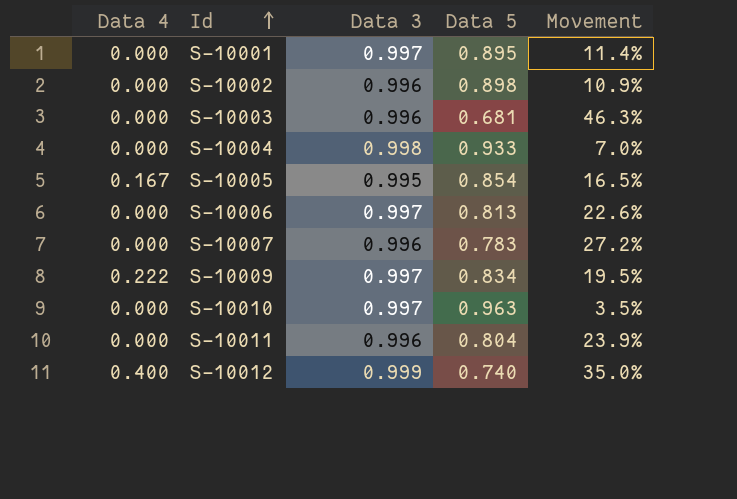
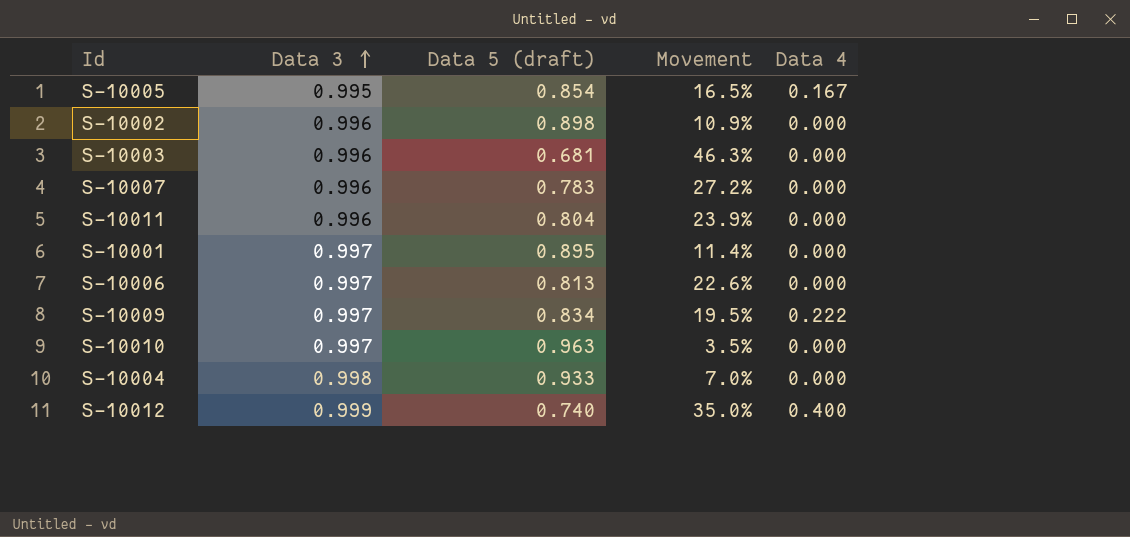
row order: Id ascending -> Data 3 ascending
column name: Data 5 -> Data 5 (draft)
column Data 4 | position: 1 -> 5

